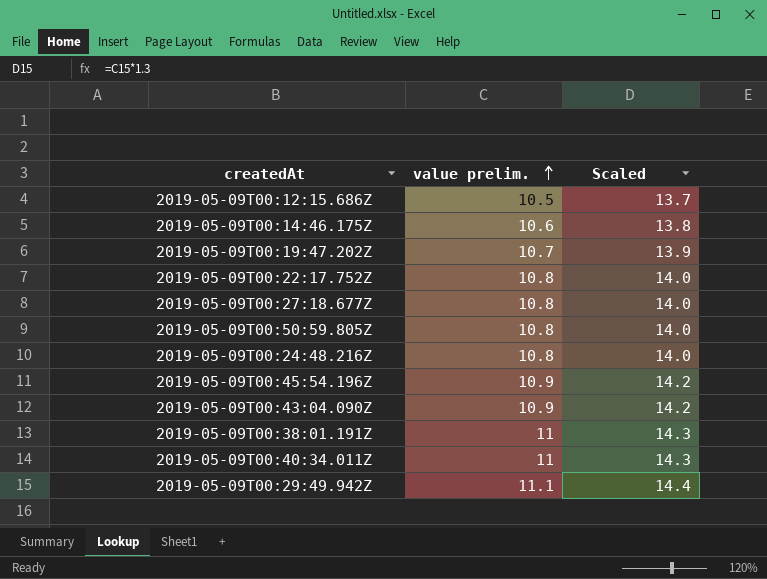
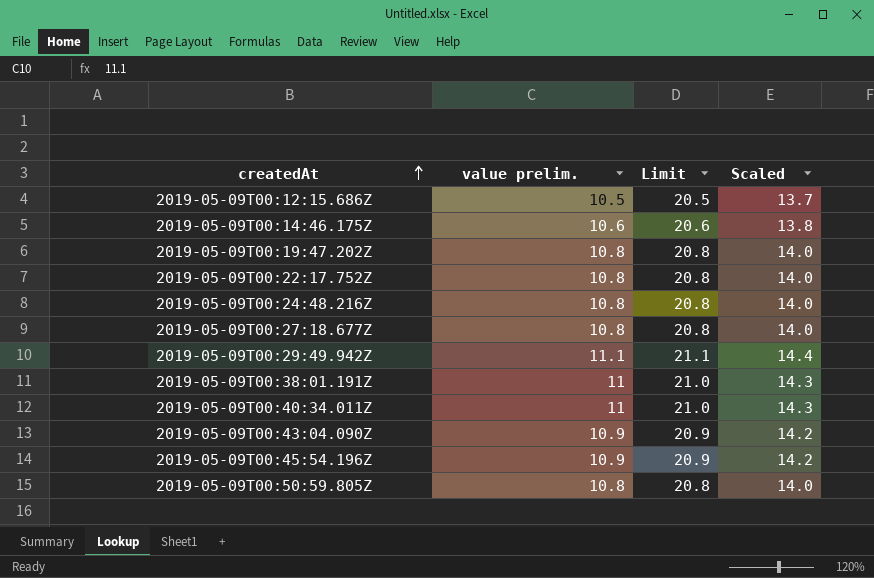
row order: value prelim. ascending -> createdAt ascending
column Limit | formula: none -> [value prelim.] + 10
2019-05-09T00:19:47.202Z | value prelim.: 10.7 -> 10.8
2019-05-09T00:19:47.202Z | Scaled: 13.9 -> 14.0

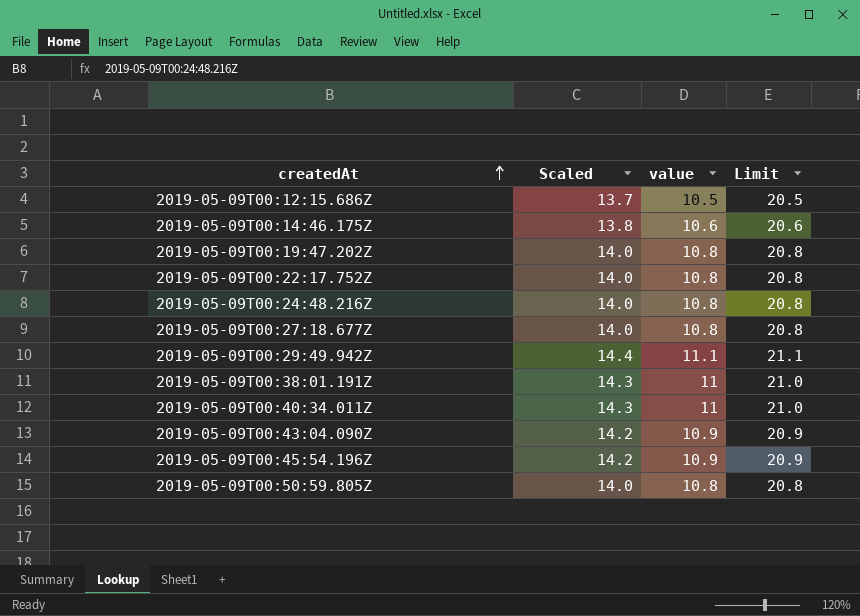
column Scaled | position: 4 -> 2
column name: value prelim. -> value

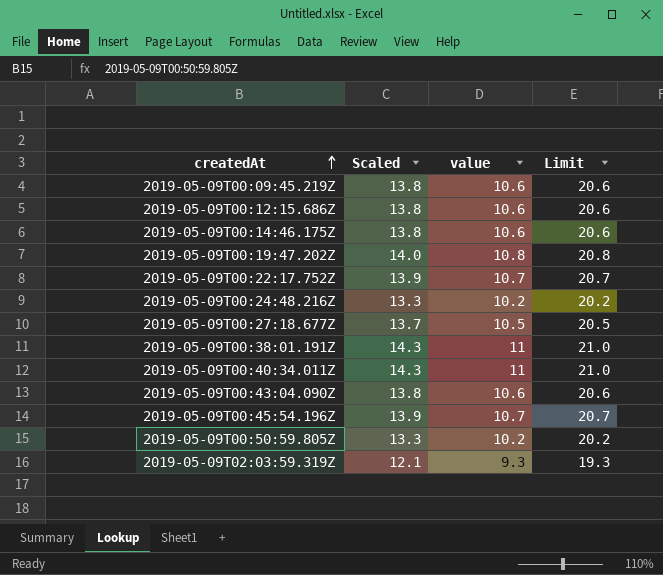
row 2019-05-09T00:29:49.942Z: 14.4 | 11.1 | 21.1 -> none
row 2019-05-09T00:09:45.219Z: none -> 13.8 | 10.6 | 20.6
2019-05-09T00:12:15.686Z | Scaled: 13.7 -> 13.8
2019-05-09T00:12:15.686Z | value: 10.5 -> 10.6
2019-05-09T00:12:15.686Z | Limit: 20.5 -> 20.6
2019-05-09T00:22:17.752Z | Scaled: 14.0 -> 13.9
2019-05-09T00:22:17.752Z | value: 10.8 -> 10.7
2019-05-09T00:22:17.752Z | Limit: 20.8 -> 20.7
2019-05-09T00:24:48.216Z | Scaled: 14.0 -> 13.3
2019-05-09T00:24:48.216Z | value: 10.8 -> 10.2
2019-05-09T00:24:48.216Z | Limit: 20.8 -> 20.2
2019-05-09T00:27:18.677Z | Scaled: 14.0 -> 13.7
2019-05-09T00:27:18.677Z | value: 10.8 -> 10.5
2019-05-09T00:27:18.677Z | Limit: 20.8 -> 20.5
2019-05-09T00:43:04.090Z | Scaled: 14.2 -> 13.8
2019-05-09T00:43:04.090Z | value: 10.9 -> 10.6
2019-05-09T00:43:04.090Z | Limit: 20.9 -> 20.6
2019-05-09T00:45:54.196Z | Scaled: 14.2 -> 13.9
2019-05-09T00:45:54.196Z | value: 10.9 -> 10.7
2019-05-09T00:45:54.196Z | Limit: 20.9 -> 20.7
2019-05-09T00:50:59.805Z | Scaled: 14.0 -> 13.3
2019-05-09T00:50:59.805Z | value: 10.8 -> 10.2
2019-05-09T00:50:59.805Z | Limit: 20.8 -> 20.2
row 2019-05-09T02:03:59.319Z: none -> 12.1 | 9.3 | 19.3

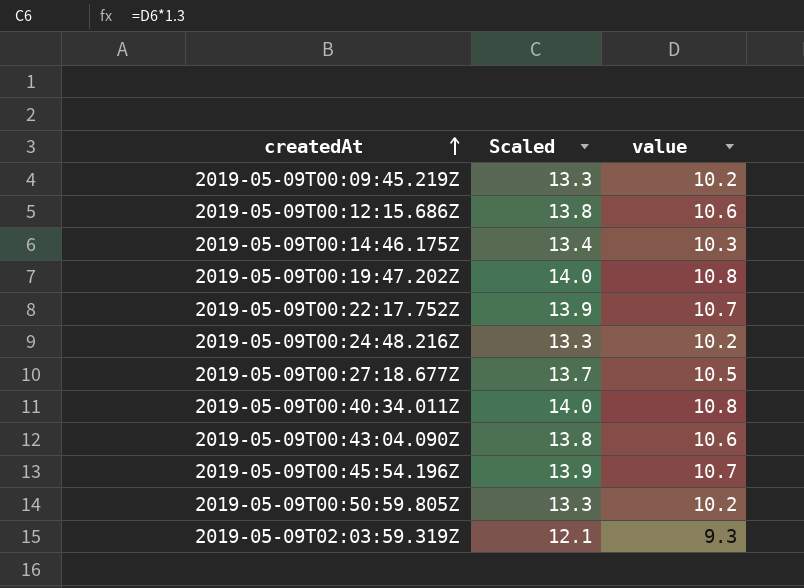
column Limit | formula: [value] + 10 -> none
row 2019-05-09T00:38:01.191Z: 14.3 | 11 | 21.0 -> none
2019-05-09T00:09:45.219Z | Scaled: 13.8 -> 13.3
2019-05-09T00:09:45.219Z | value: 10.6 -> 10.2
2019-05-09T00:14:46.175Z | Scaled: 13.8 -> 13.4
2019-05-09T00:14:46.175Z | value: 10.6 -> 10.3
2019-05-09T00:40:34.011Z | Scaled: 14.3 -> 14.0
2019-05-09T00:40:34.011Z | value: 11 -> 10.8

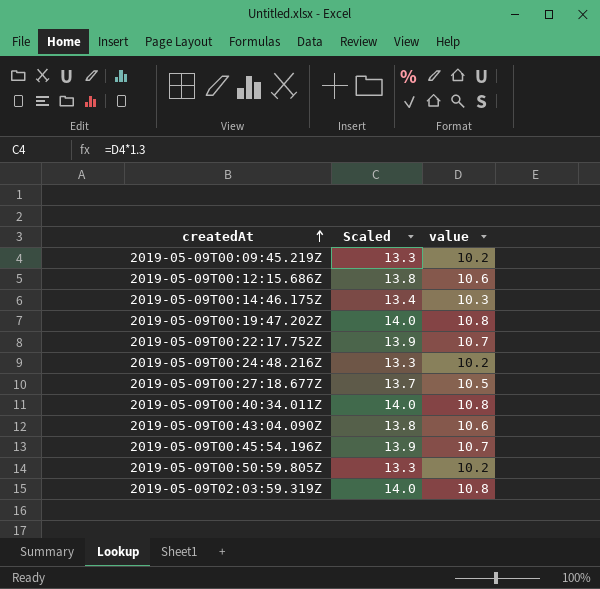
2019-05-09T02:03:59.319Z | Scaled: 12.1 -> 14.0
2019-05-09T02:03:59.319Z | value: 9.3 -> 10.8

